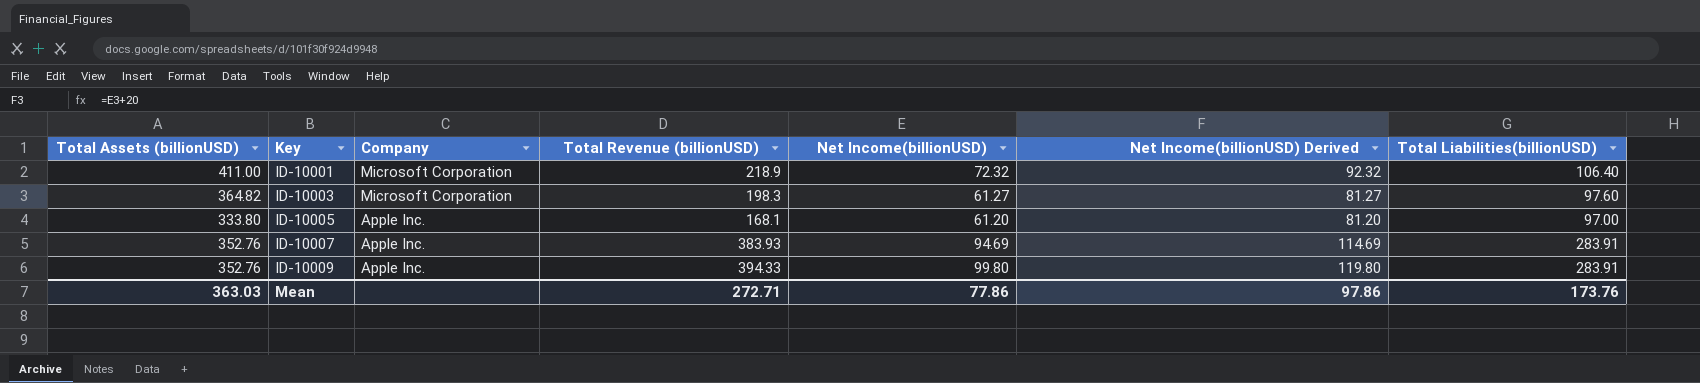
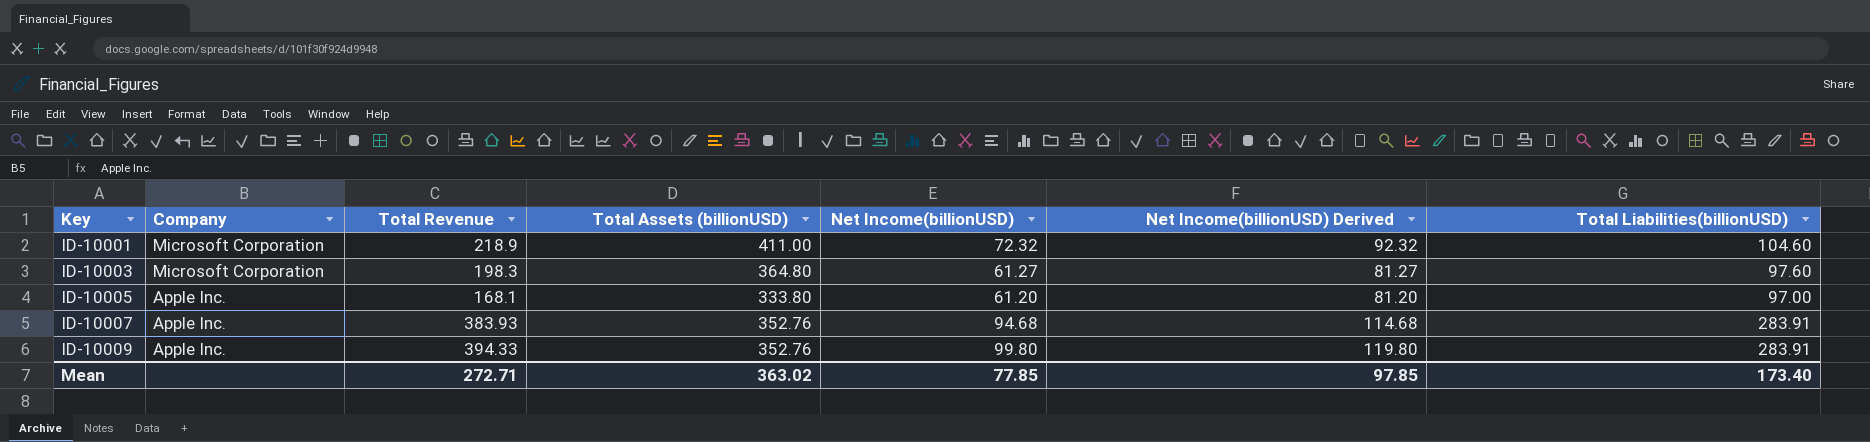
column name: Total Revenue (billionUSD) -> Total Revenue
column Total Assets (billionUSD) | position: 1 -> 4
ID-10001 | Total Liabilities(billionUSD): 106.40 -> 104.60
ID-10003 | Total Assets (billionUSD): 364.82 -> 364.80
ID-10007 | Net Income(billionUSD): 94.69 -> 94.68
ID-10007 | Net Income(billionUSD) Derived: 114.69 -> 114.68
Mean | Total Assets (billionUSD): 363.03 -> 363.02
Mean | Net Income(billionUSD): 77.86 -> 77.85
Mean | Net Income(billionUSD) Derived: 97.86 -> 97.85
Mean | Total Liabilities(billionUSD): 173.76 -> 173.40

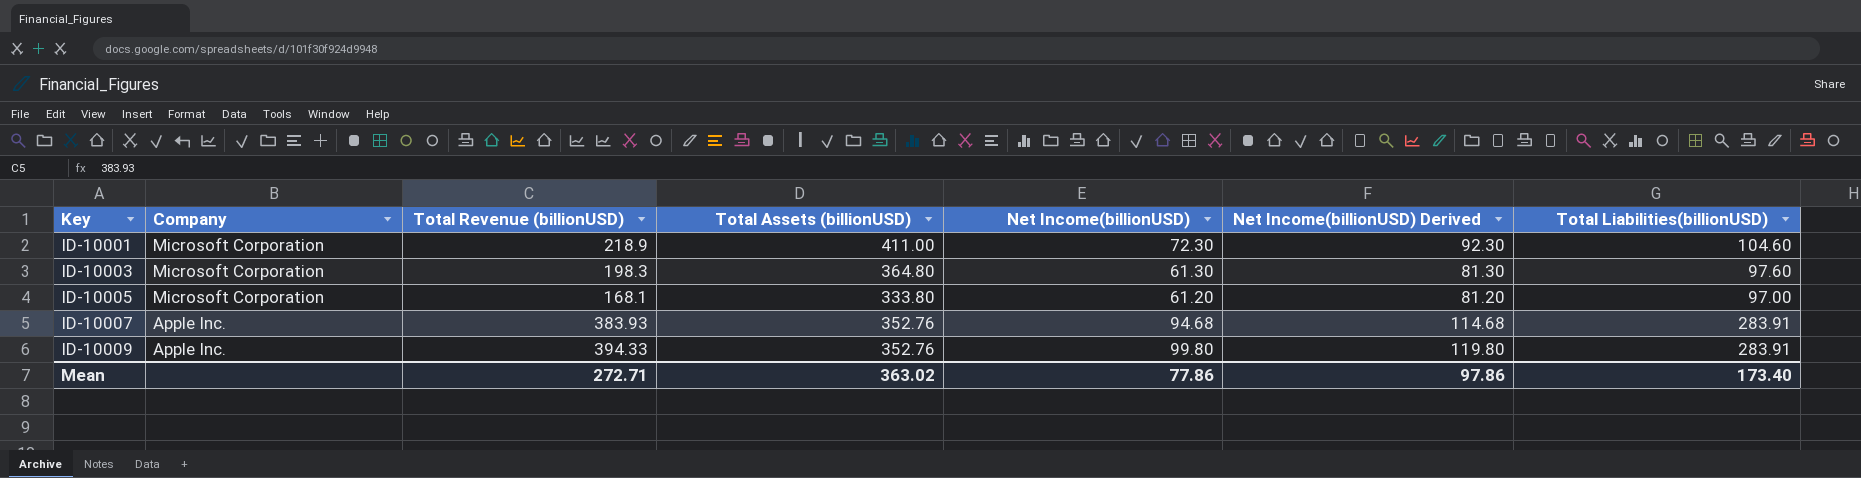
column name: Total Revenue -> Total Revenue (billionUSD)
ID-10001 | Net Income(billionUSD): 72.32 -> 72.30
ID-10001 | Net Income(billionUSD) Derived: 92.32 -> 92.30
ID-10003 | Net Income(billionUSD): 61.27 -> 61.30
ID-10003 | Net Income(billionUSD) Derived: 81.27 -> 81.30
ID-10005 | Company: Apple Inc. -> Microsoft Corporation
Mean | Net Income(billionUSD): 77.85 -> 77.86
Mean | Net Income(billionUSD) Derived: 97.85 -> 97.86

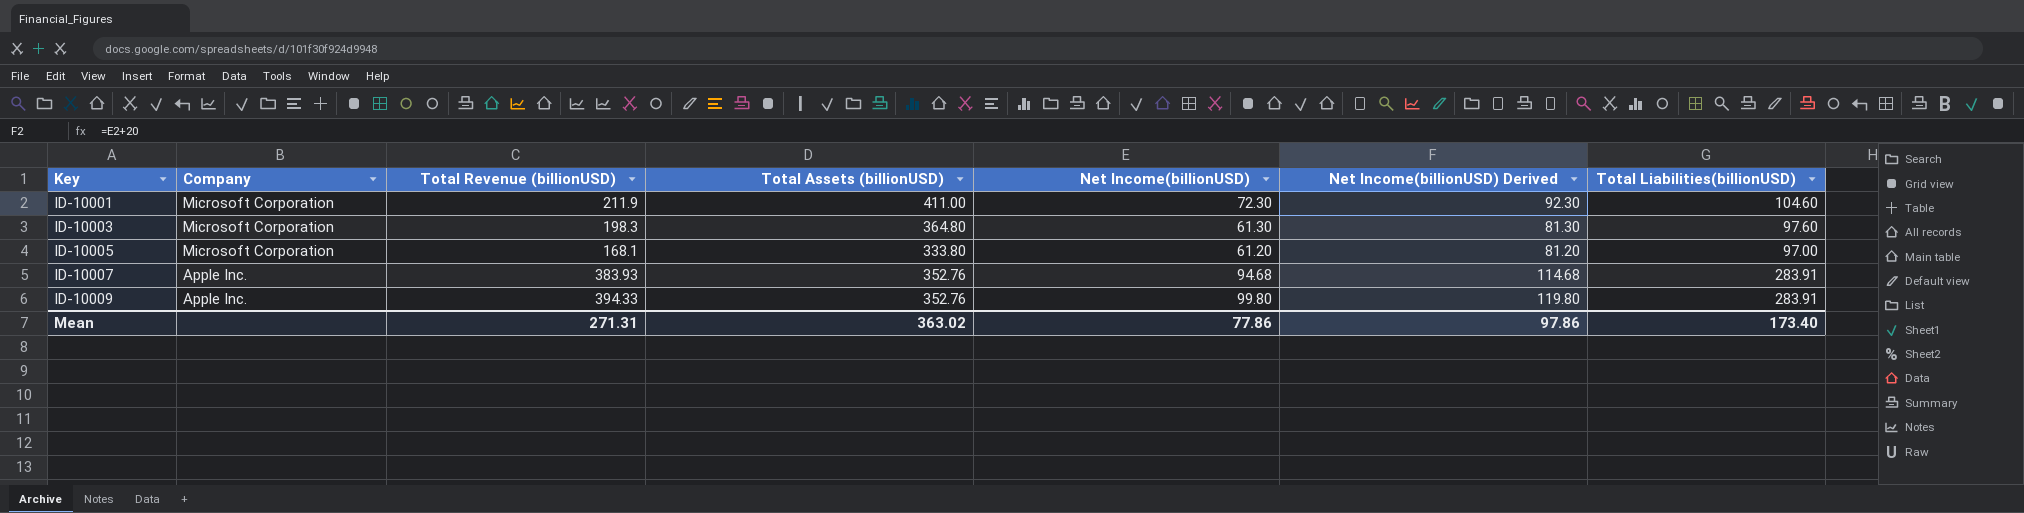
ID-10001 | Total Revenue (billionUSD): 218.9 -> 211.9
Mean | Total Revenue (billionUSD): 272.71 -> 271.31

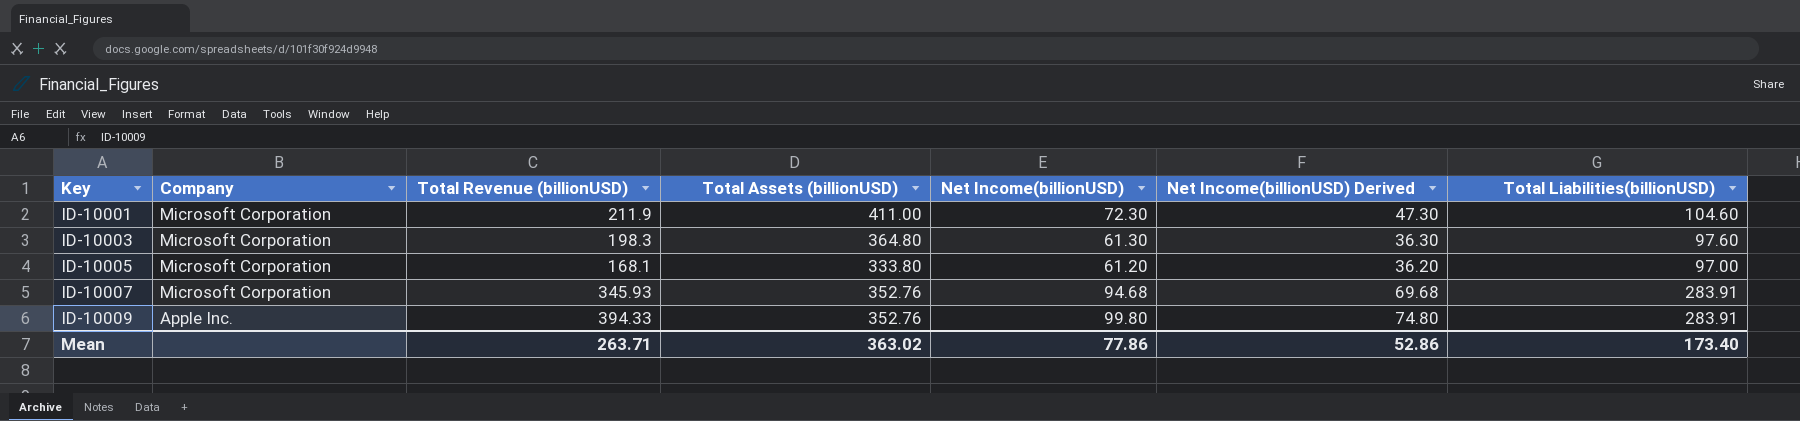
column Net Income(billionUSD) Derived | formula: [Net Income(billionUSD)] + 20 -> [Net Income(billionUSD)] - 25
ID-10007 | Company: Apple Inc. -> Microsoft Corporation
ID-10007 | Total Revenue (billionUSD): 383.93 -> 345.93
Mean | Total Revenue (billionUSD): 271.31 -> 263.71
Mean | Net Income(billionUSD) Derived: 97.86 -> 52.86

